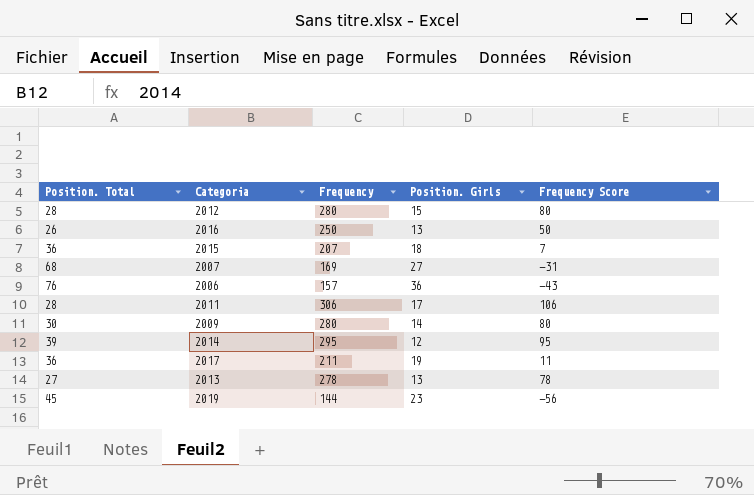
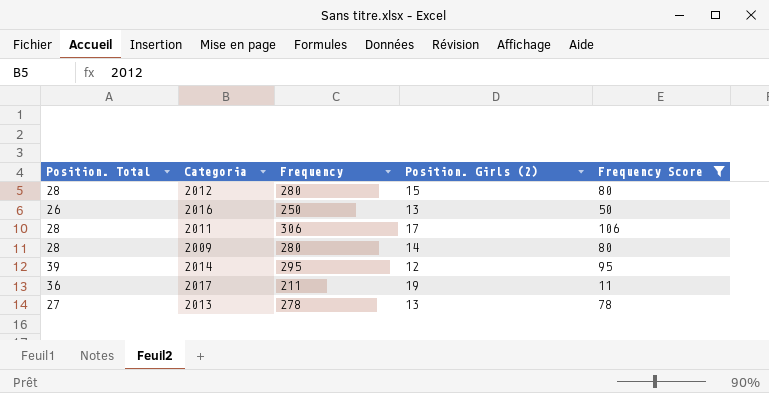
filter: none -> Frequency Score >= 11
column name: Position. Girls -> Position. Girls (2)
2009 | Position. Total: 30 -> 28

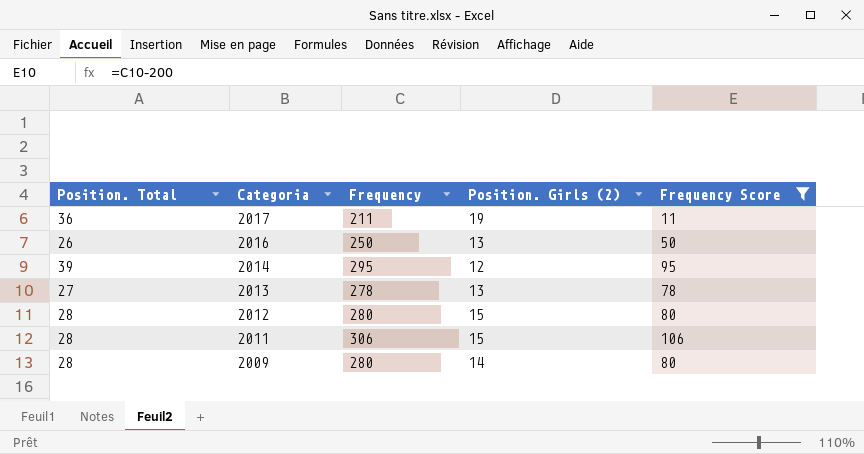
row order: none -> Categoria descending
2011 | Position. Girls (2): 17 -> 15

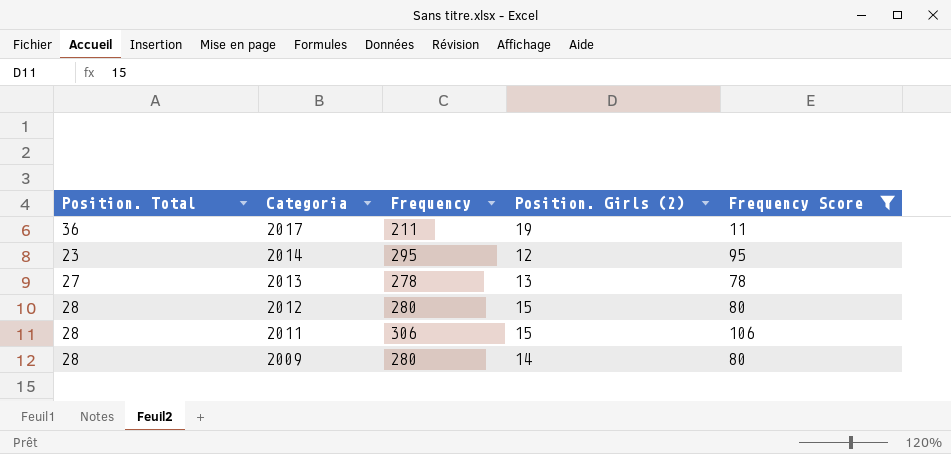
row 2016: 26 | 250 | 13 | 50 -> none
2014 | Position. Total: 39 -> 23

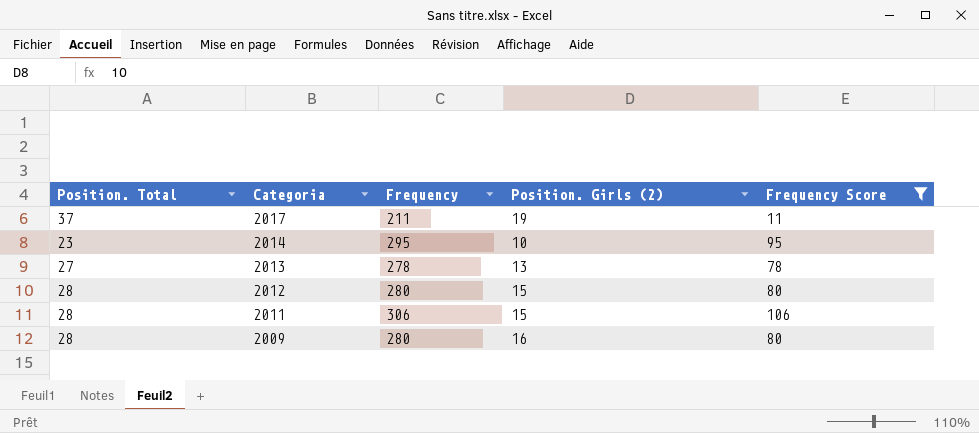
2017 | Position. Total: 36 -> 37
2014 | Position. Girls (2): 12 -> 10
2009 | Position. Girls (2): 14 -> 16

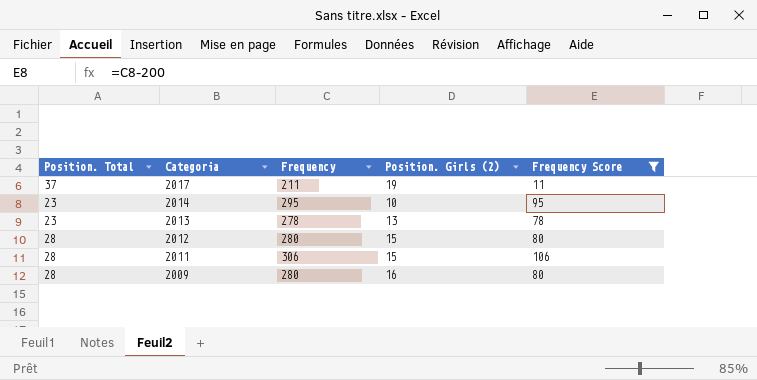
2013 | Position. Total: 27 -> 23

